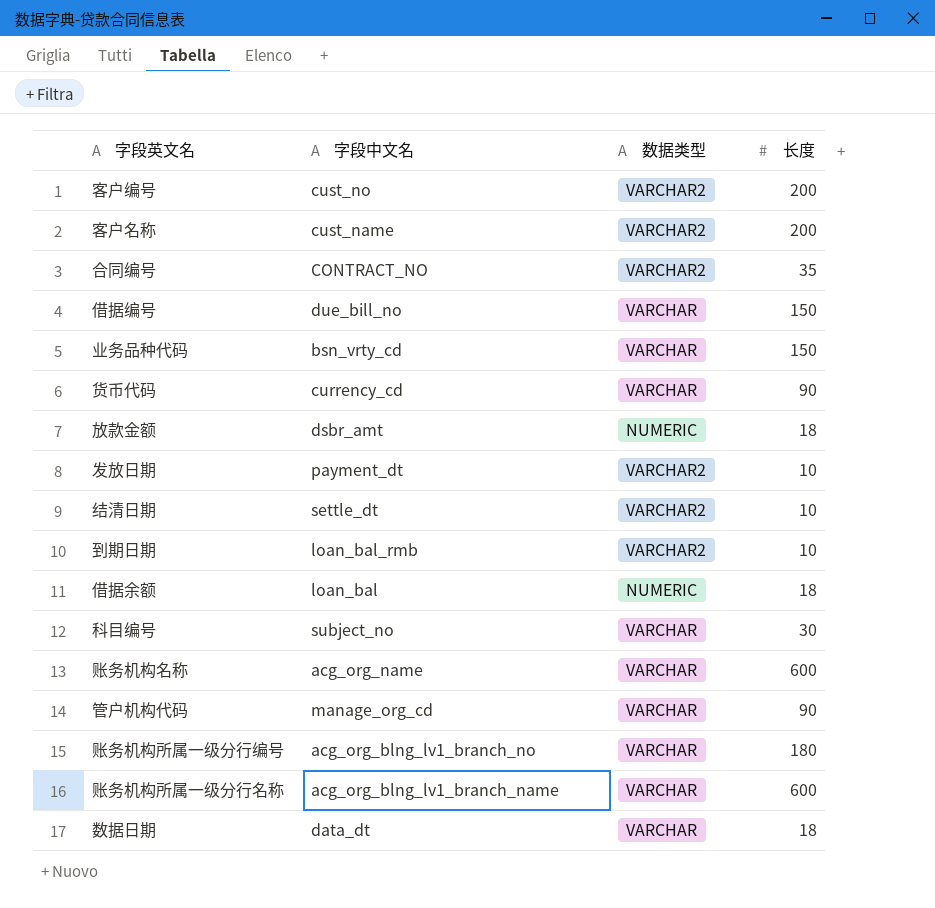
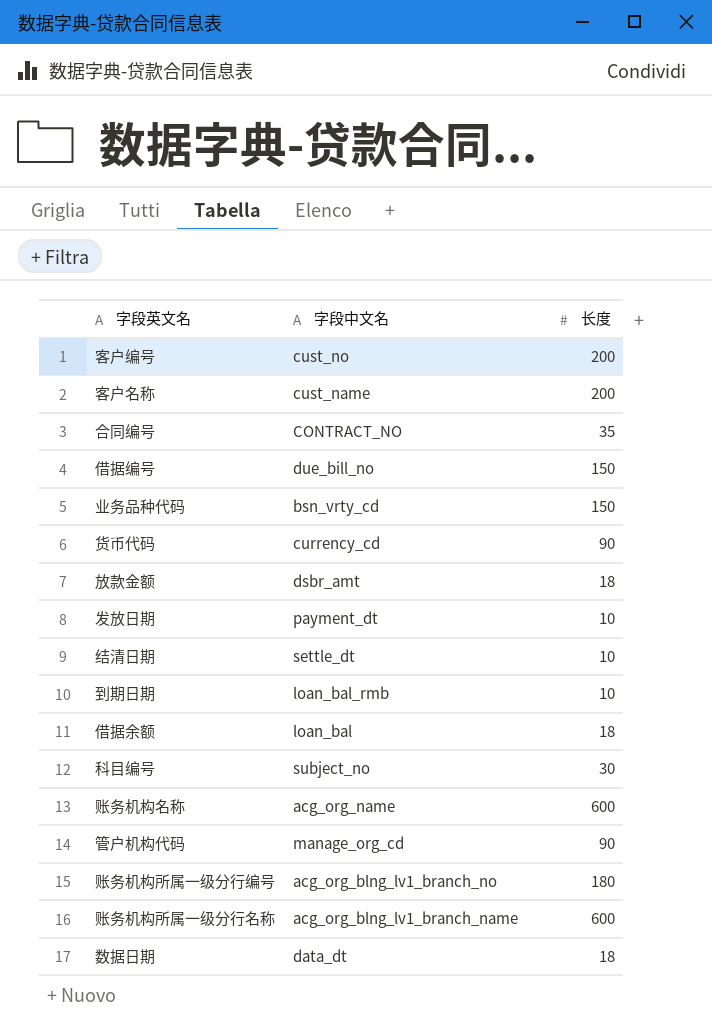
column 数据类型 | position: 3 -> none

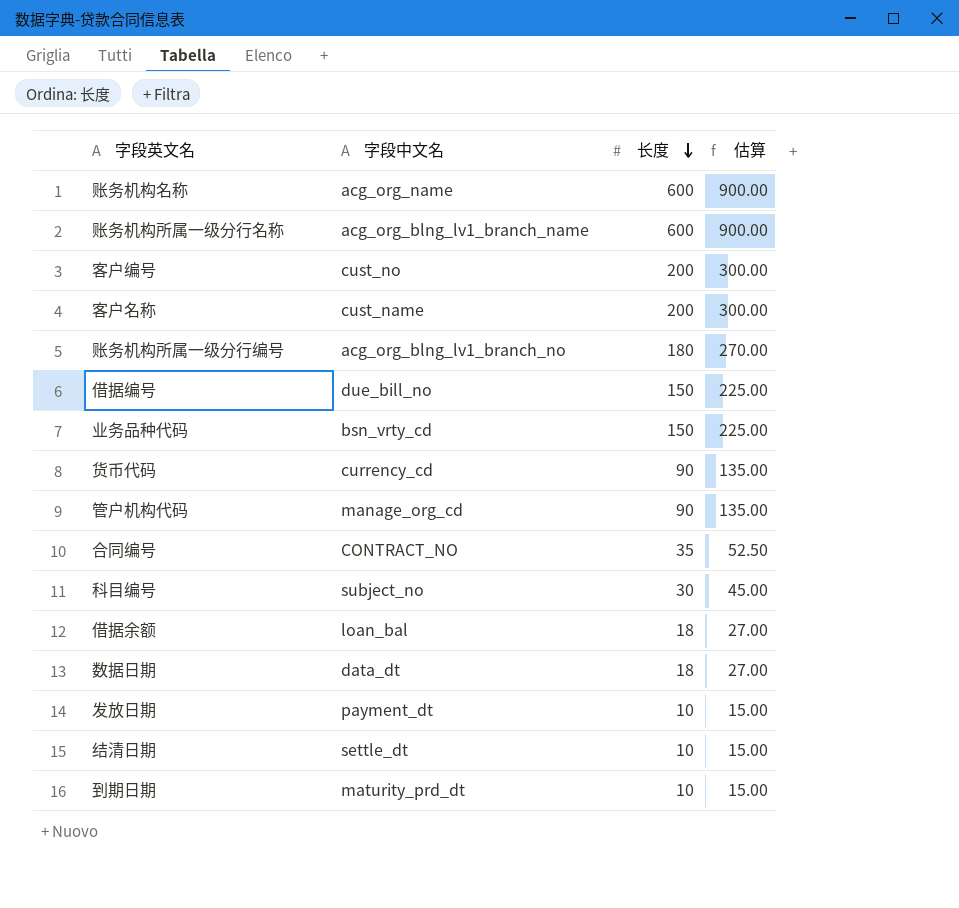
row order: none -> 长度 descending
column 估算 | formula: none -> [长度] * 1.5
row 放款金额: dsbr_amt | 18 -> none
到期日期 | 字段中文名: loan_bal_rmb -> maturity_prd_dt

